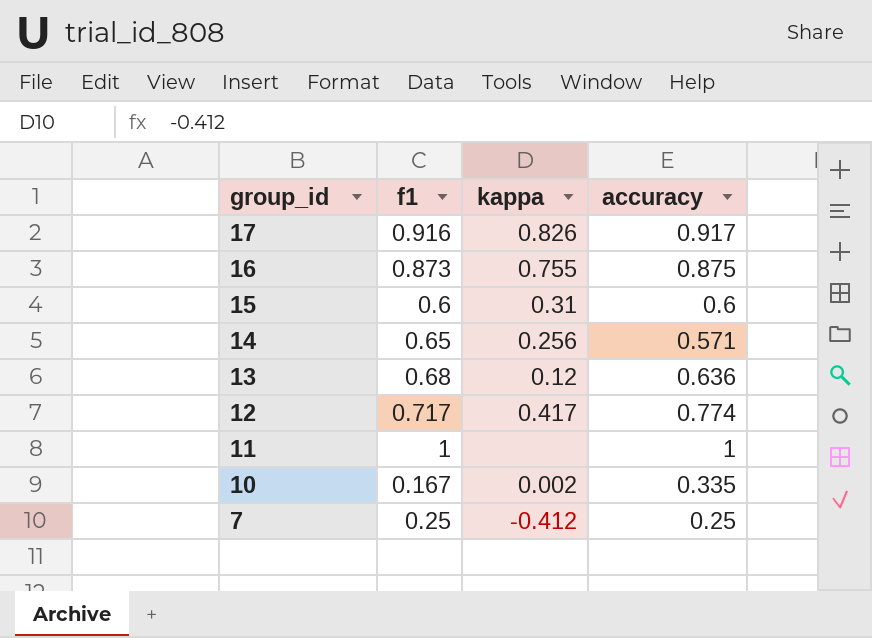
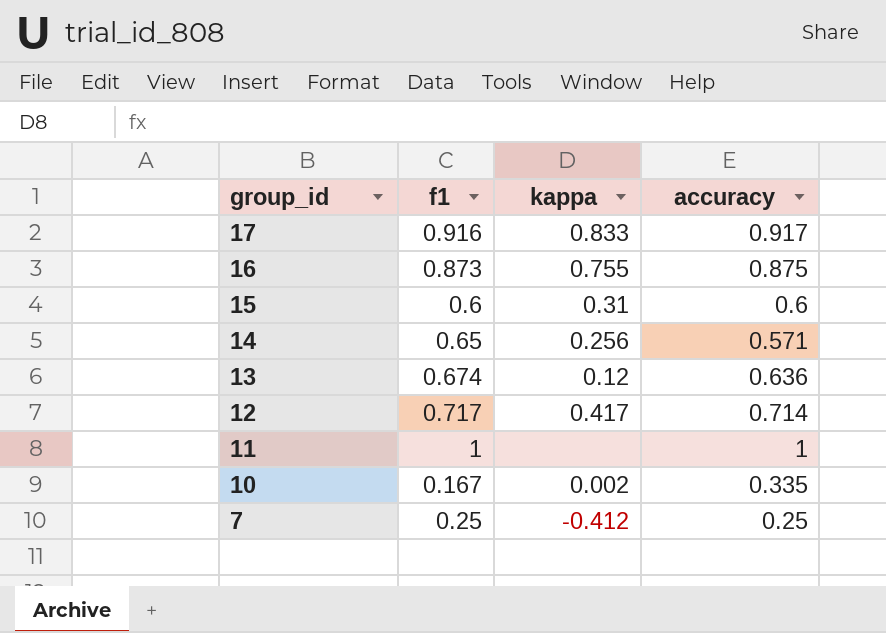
17 | kappa: 0.826 -> 0.833
13 | f1: 0.68 -> 0.674
12 | accuracy: 0.774 -> 0.714

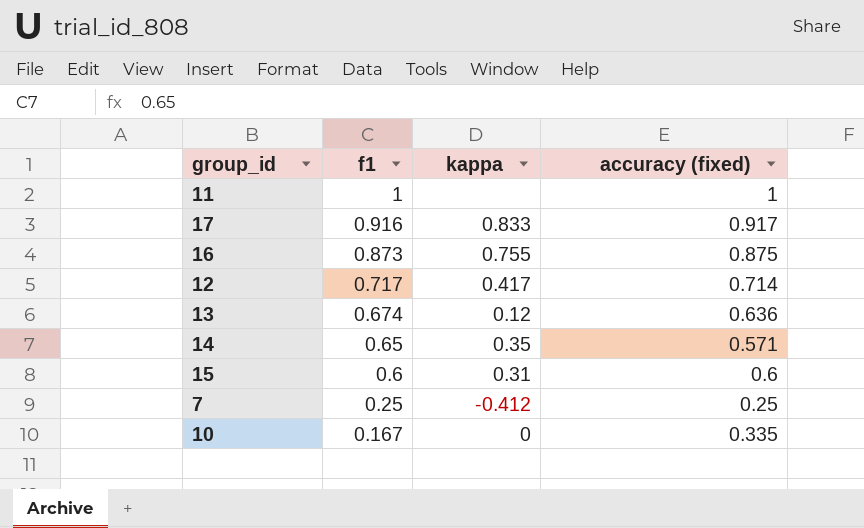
row order: group_id descending -> f1 descending
column name: accuracy -> accuracy (fixed)
14 | kappa: 0.256 -> 0.35
10 | kappa: 0.002 -> 0

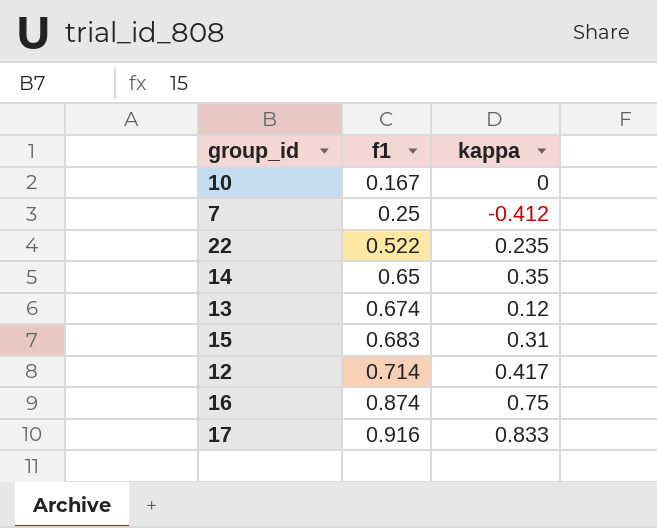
row order: f1 descending -> f1 ascending
column accuracy (fixed) | position: 4 -> none
row 11: 1 | none | 1 -> none
row 22: none -> 0.522 | 0.235
15 | f1: 0.6 -> 0.683
12 | f1: 0.717 -> 0.714
16 | f1: 0.873 -> 0.874
16 | kappa: 0.755 -> 0.75

